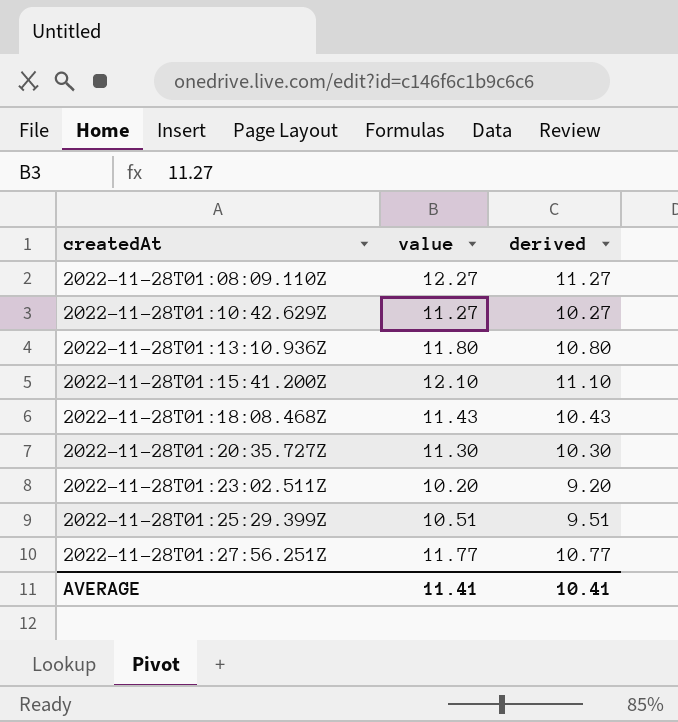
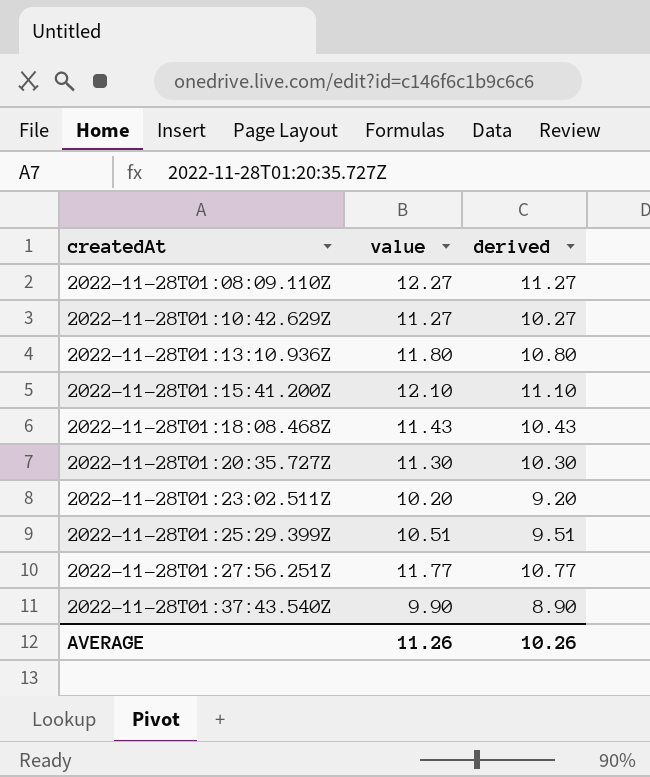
row 2022-11-28T01:37:43.540Z: none -> 9.90 | 8.90
AVERAGE | value: 11.41 -> 11.26
AVERAGE | derived: 10.41 -> 10.26

